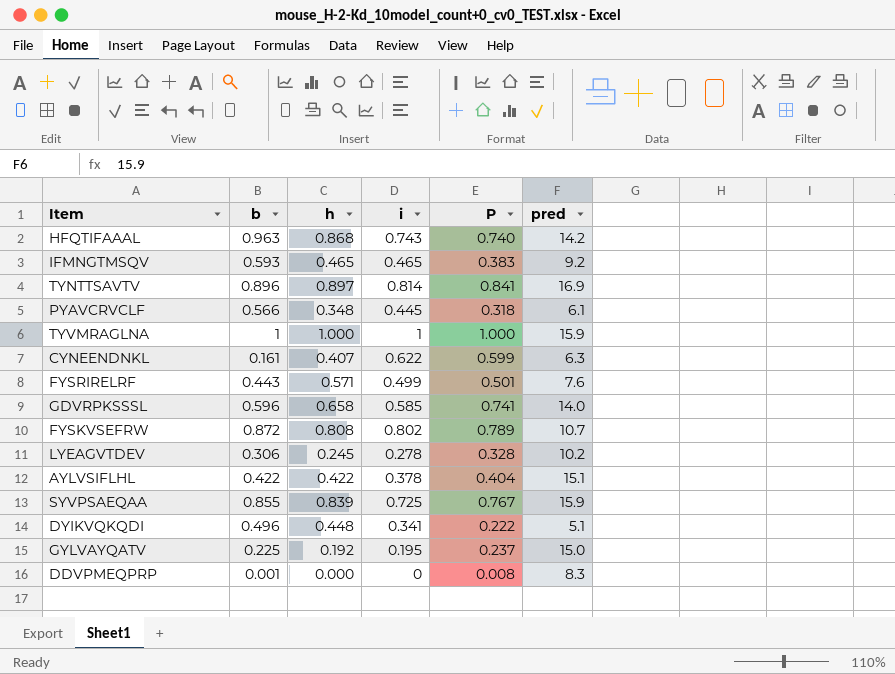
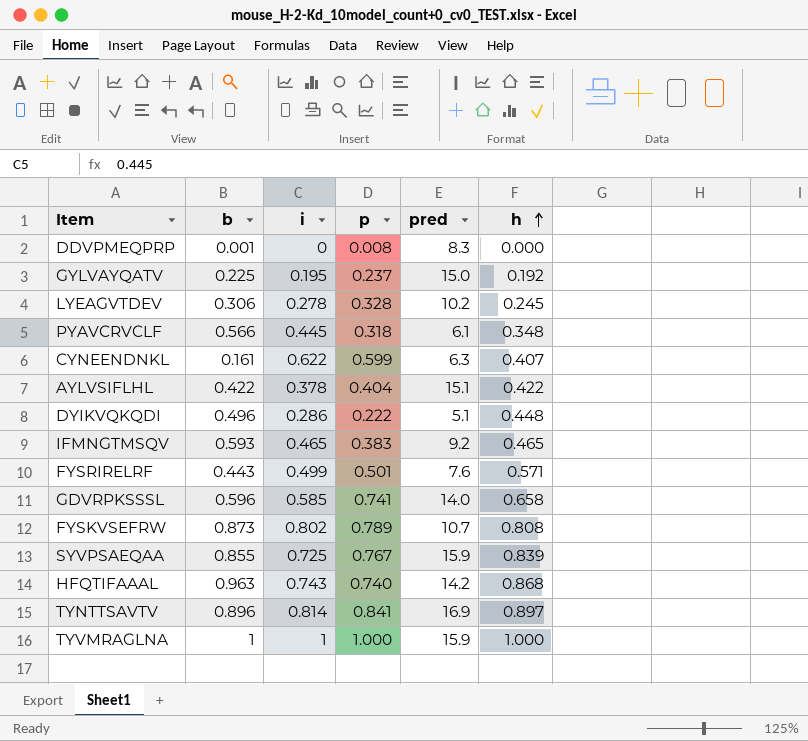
row order: none -> h ascending
column name: P -> p
column h | position: 3 -> 6
DYIKVQKQDI | i: 0.341 -> 0.286
FYSKVSEFRW | b: 0.872 -> 0.873

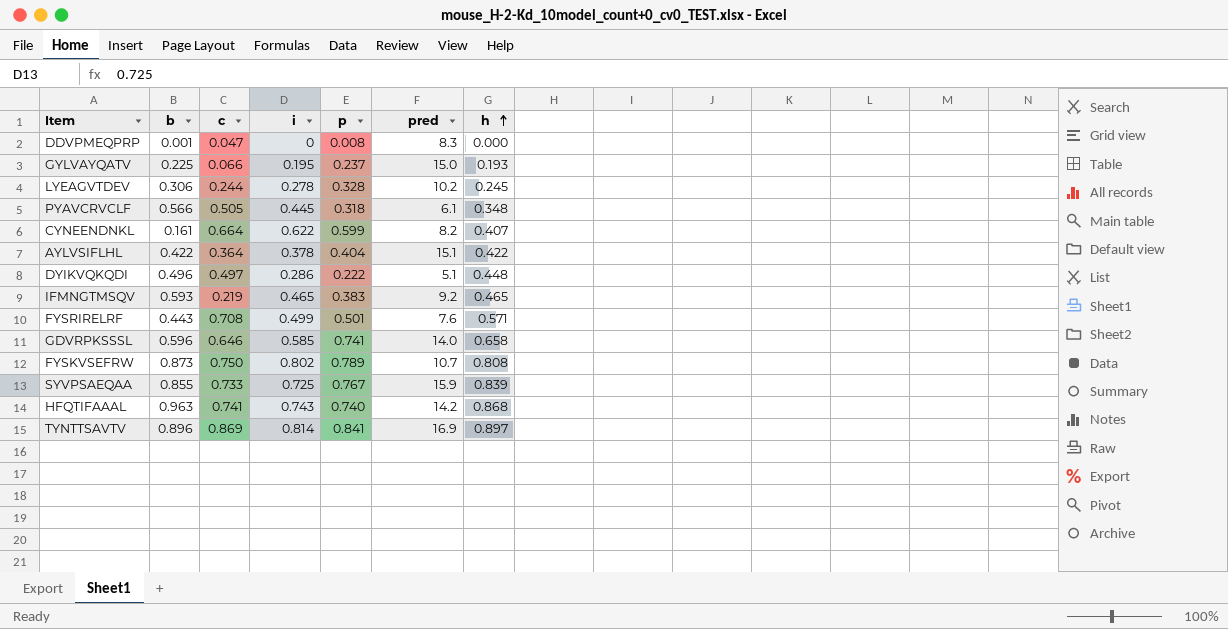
column c | position: none -> 3
row TYVMRAGLNA: 1 | 1 | 1.000 | 15.9 | 1.000 -> none
GYLVAYQATV | h: 0.192 -> 0.193
CYNEENDNKL | pred: 6.3 -> 8.2

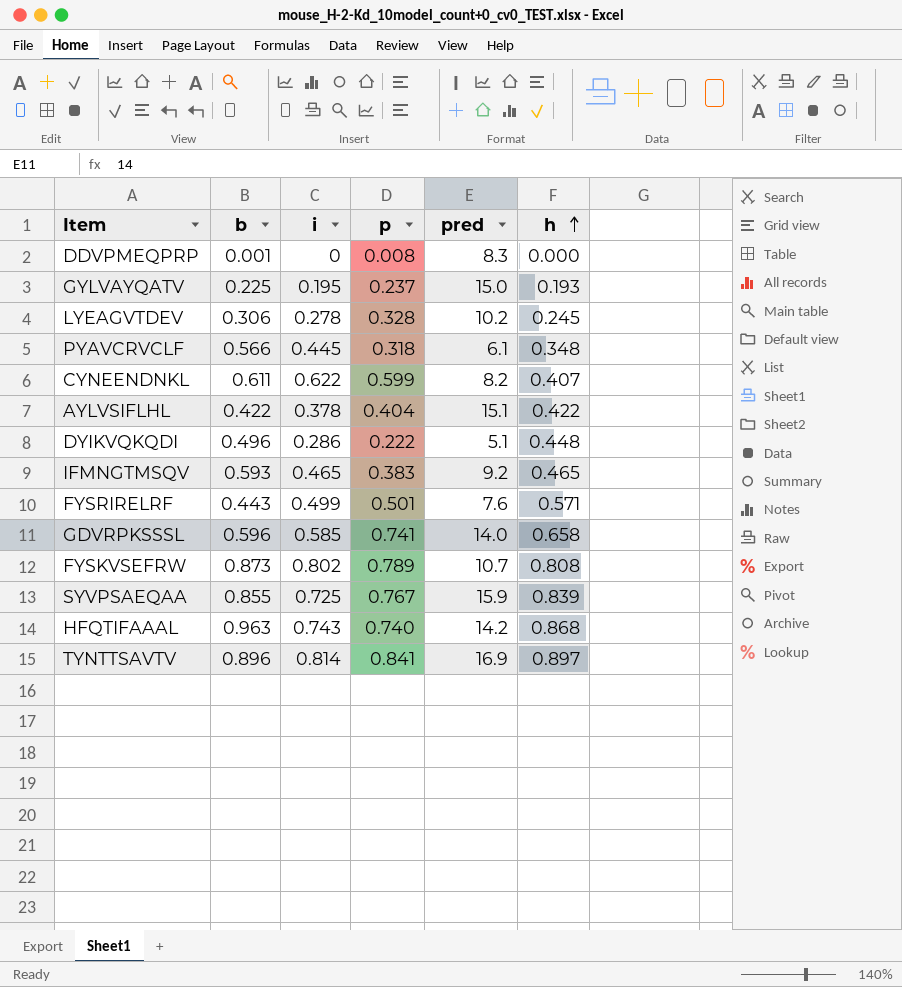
column c | position: 3 -> none
CYNEENDNKL | b: 0.161 -> 0.611

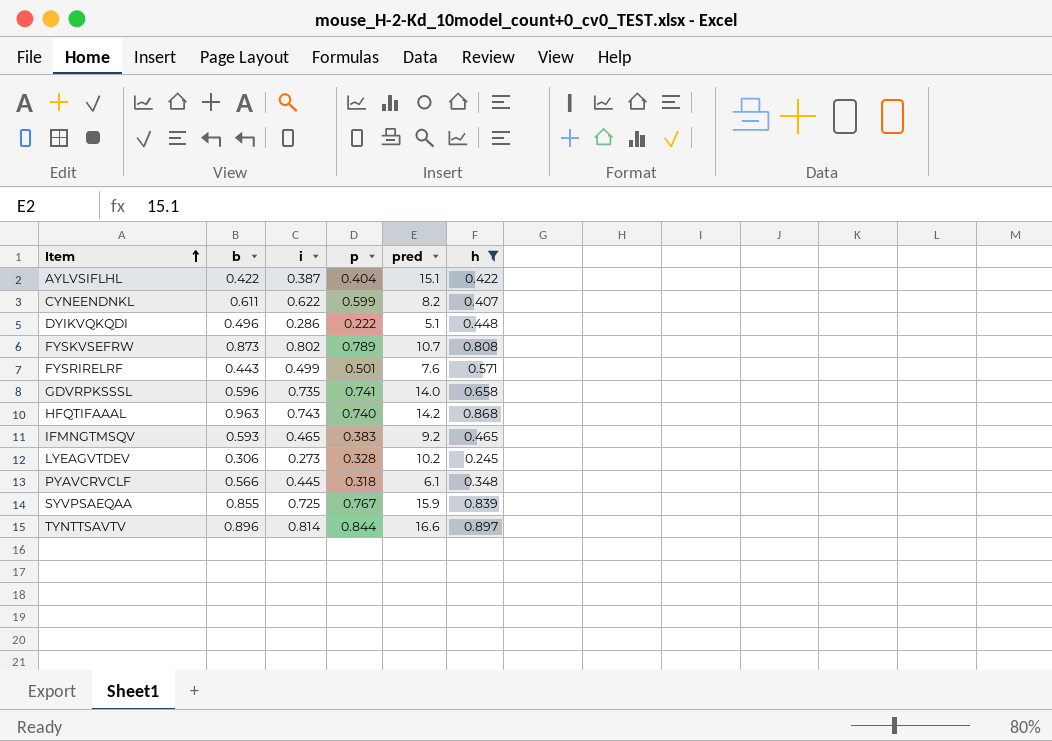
filter: none -> h >= 0.245
row order: h ascending -> Item ascending
AYLVSIFLHL | i: 0.378 -> 0.387
GDVRPKSSSL | i: 0.585 -> 0.735
LYEAGVTDEV | i: 0.278 -> 0.273
TYNTTSAVTV | p: 0.841 -> 0.844
TYNTTSAVTV | pred: 16.9 -> 16.6

